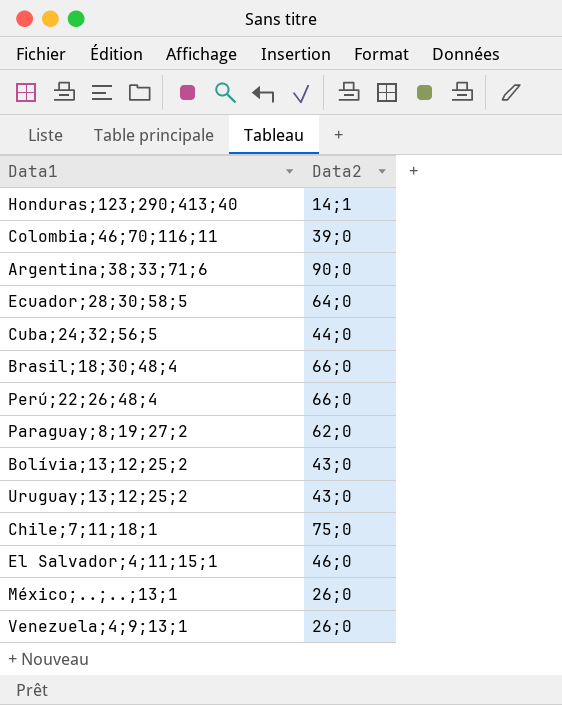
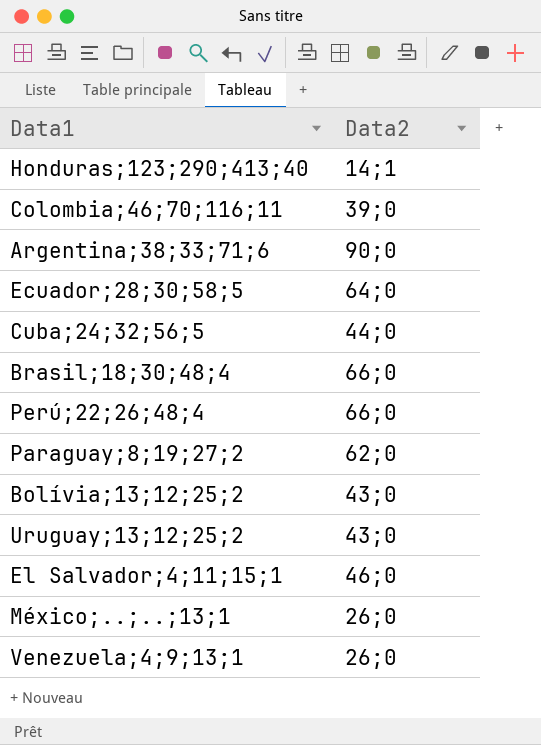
row Chile;7;11;18;1: 75;0 -> none

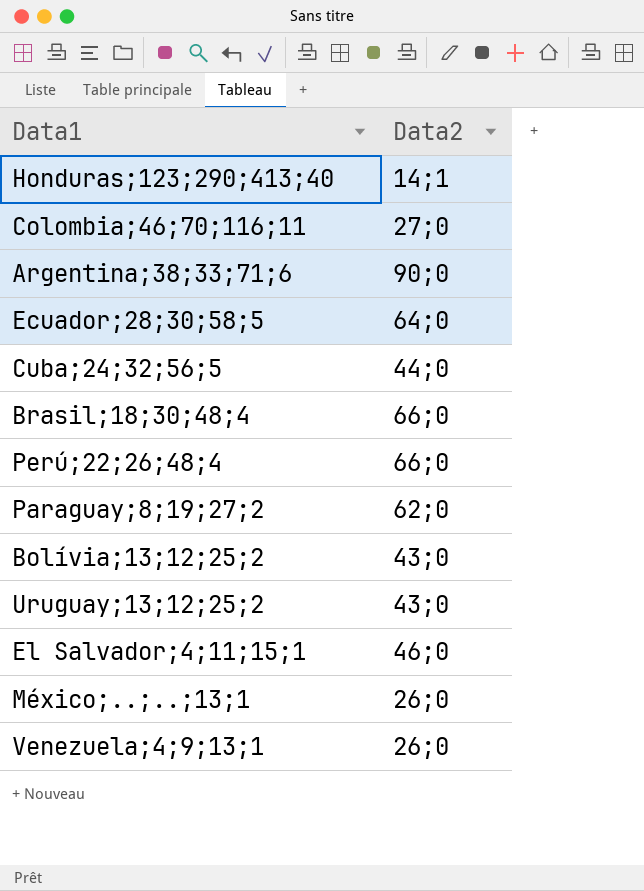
Colombia;46;70;116;11 | Data2: 39;0 -> 27;0

